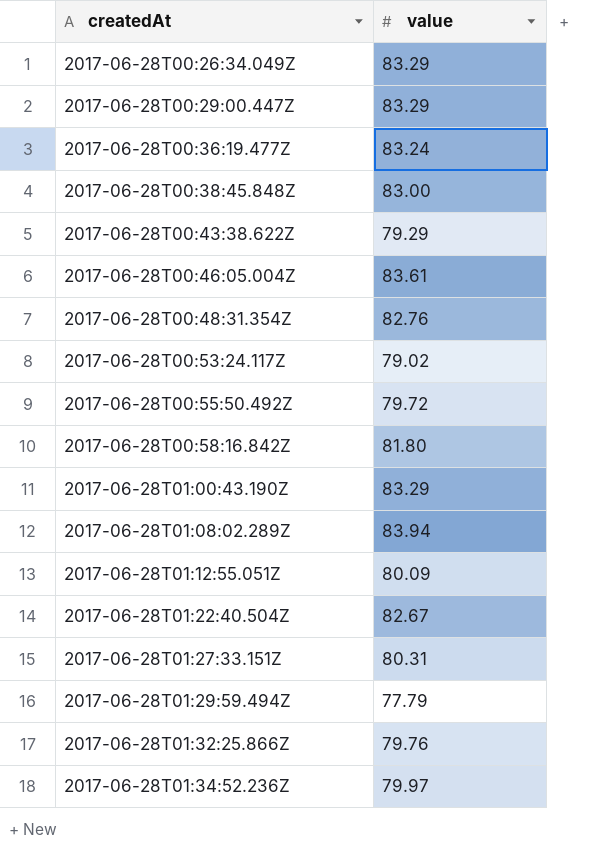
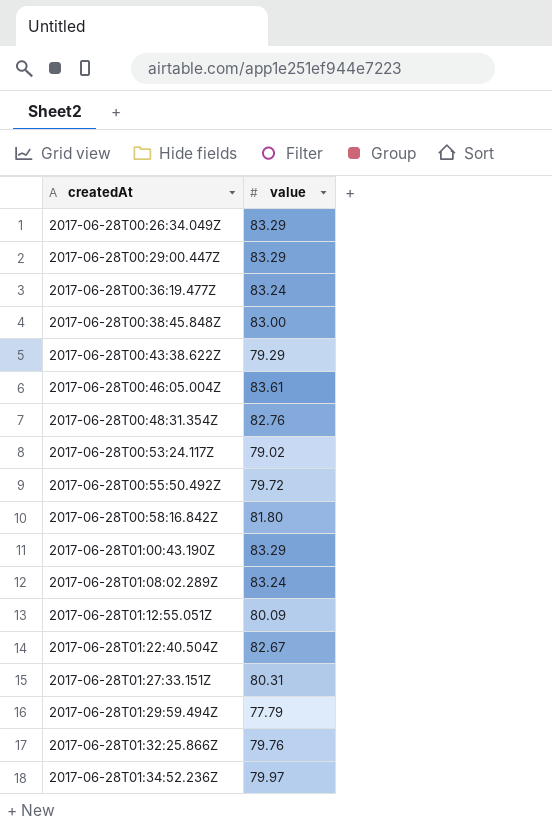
2017-06-28T01:08:02.289Z | value: 83.94 -> 83.24

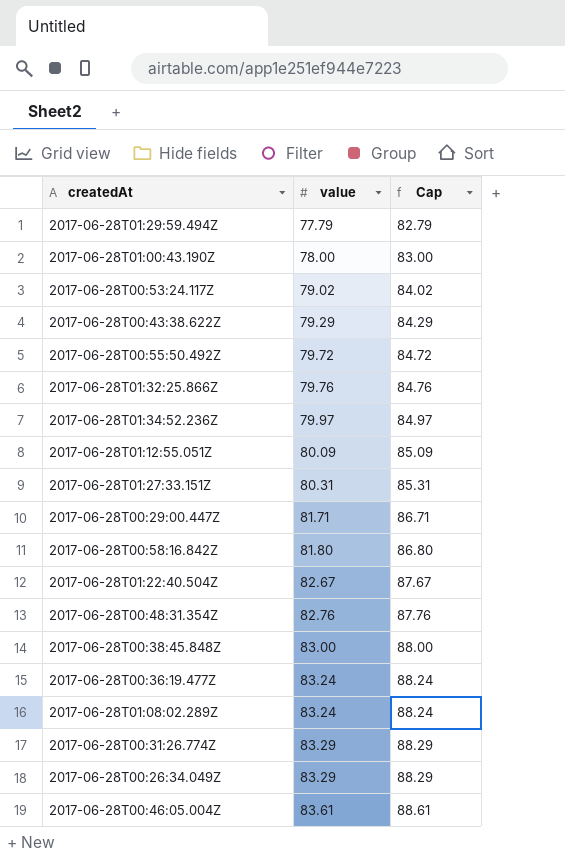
row order: createdAt ascending -> value ascending
column Cap | formula: none -> [value] + 5
2017-06-28T01:00:43.190Z | value: 83.29 -> 78.00
2017-06-28T00:29:00.447Z | value: 83.29 -> 81.71
row 2017-06-28T00:31:26.774Z: none -> 83.29 | 88.29

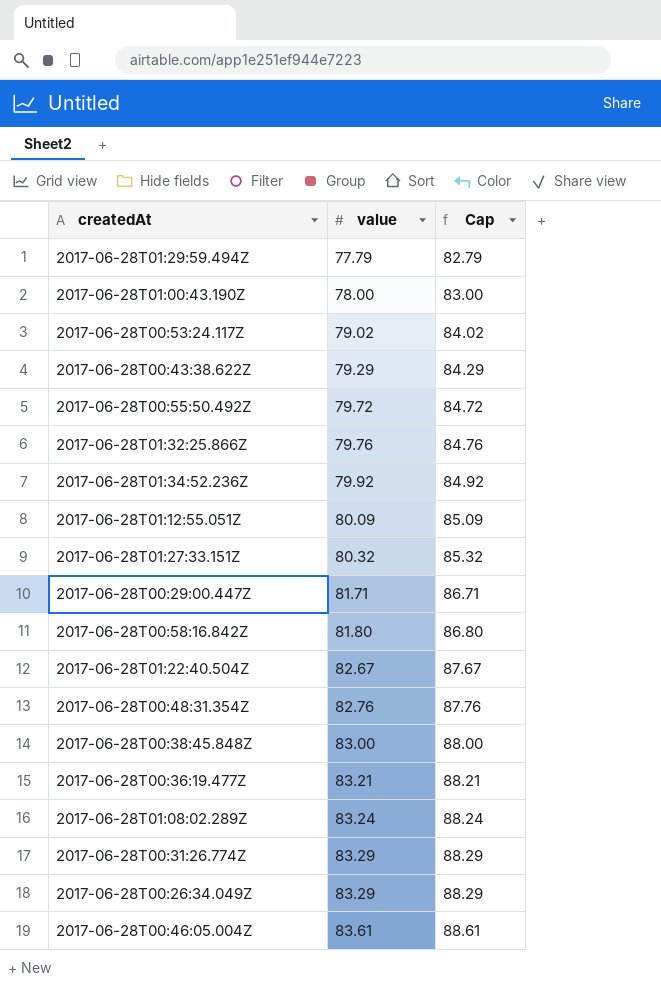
2017-06-28T01:34:52.236Z | value: 79.97 -> 79.92
2017-06-28T01:34:52.236Z | Cap: 84.97 -> 84.92
2017-06-28T01:27:33.151Z | value: 80.31 -> 80.32
2017-06-28T01:27:33.151Z | Cap: 85.31 -> 85.32
2017-06-28T00:36:19.477Z | value: 83.24 -> 83.21
2017-06-28T00:36:19.477Z | Cap: 88.24 -> 88.21

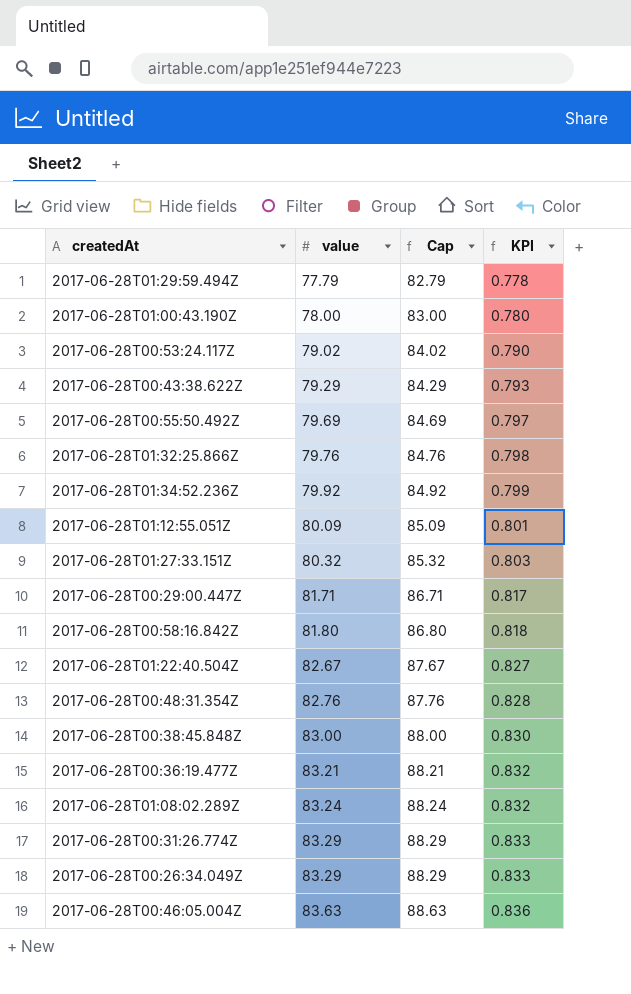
column KPI | formula: none -> [value] * 0.01
2017-06-28T00:55:50.492Z | value: 79.72 -> 79.69
2017-06-28T00:55:50.492Z | Cap: 84.72 -> 84.69
2017-06-28T00:46:05.004Z | value: 83.61 -> 83.63
2017-06-28T00:46:05.004Z | Cap: 88.61 -> 88.63

